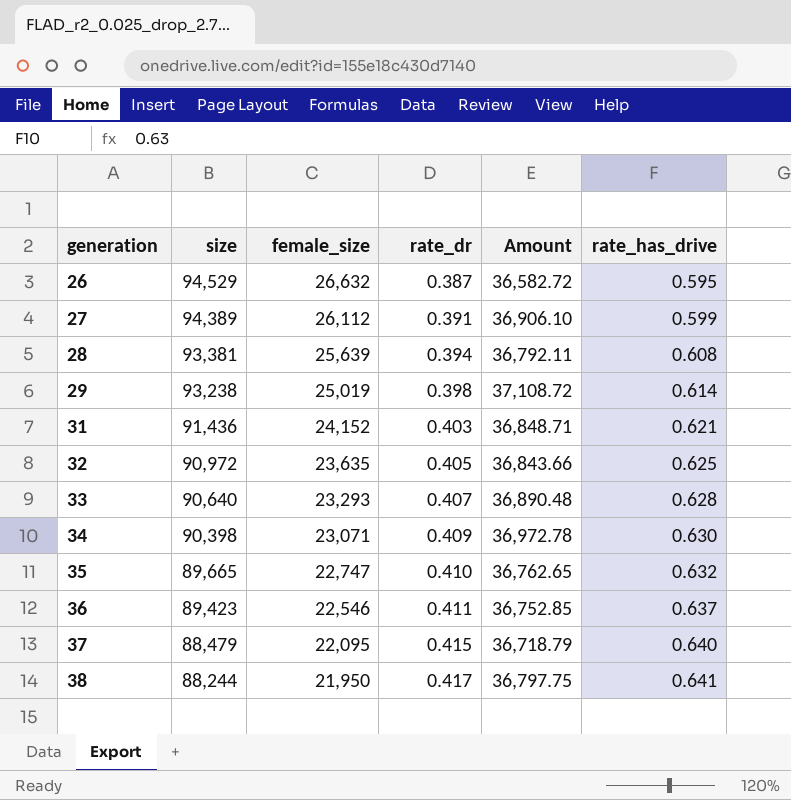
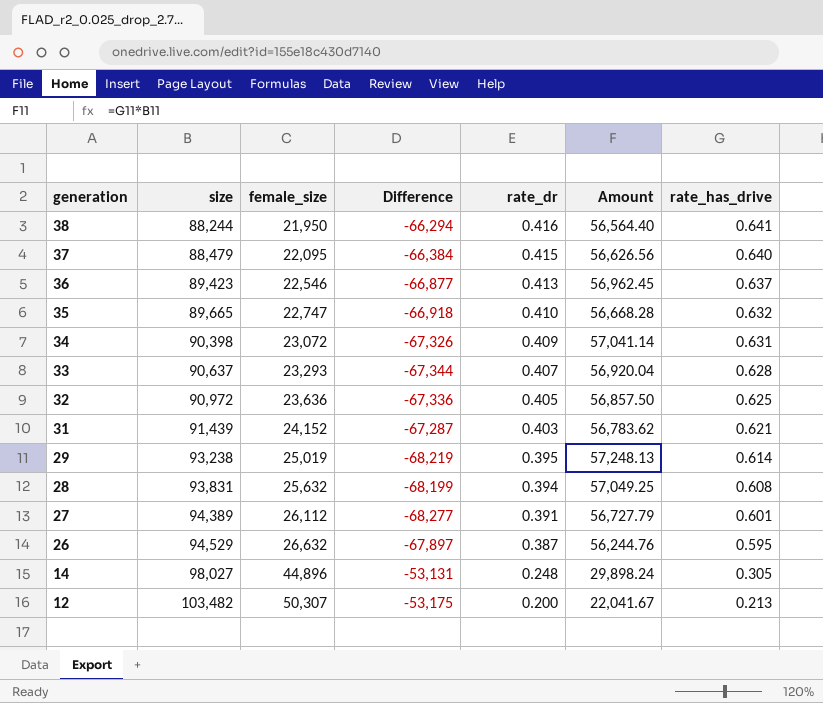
row order: generation ascending -> generation descending
column Difference | formula: none -> [female_size] - [size]
column Amount | formula: [size] * [rate_dr] -> [size] * [rate_has_drive]
38 | rate_dr: 0.417 -> 0.416
36 | rate_dr: 0.411 -> 0.413
34 | female_size: 23,071 -> 23,072
34 | rate_has_drive: 0.630 -> 0.631
33 | size: 90,640 -> 90,637
32 | female_size: 23,635 -> 23,636
31 | size: 91,436 -> 91,439
29 | rate_dr: 0.398 -> 0.395
28 | size: 93,381 -> 93,831
28 | female_size: 25,639 -> 25,632
27 | rate_has_drive: 0.599 -> 0.601
row 14: none -> 98,027 | 44,896 | -53,131 | 0.248 | 29,898.24 | 0.305
row 12: none -> 103,482 | 50,307 | -53,175 | 0.200 | 22,041.67 | 0.213

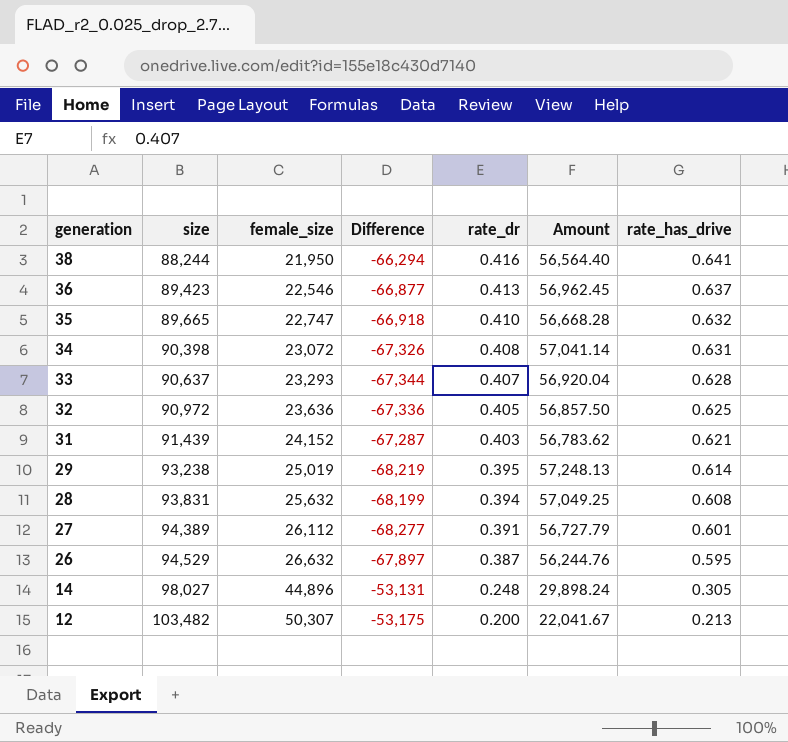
row 37: 88,479 | 22,095 | -66,384 | 0.415 | 56,626.56 | 0.640 -> none
34 | rate_dr: 0.409 -> 0.408

